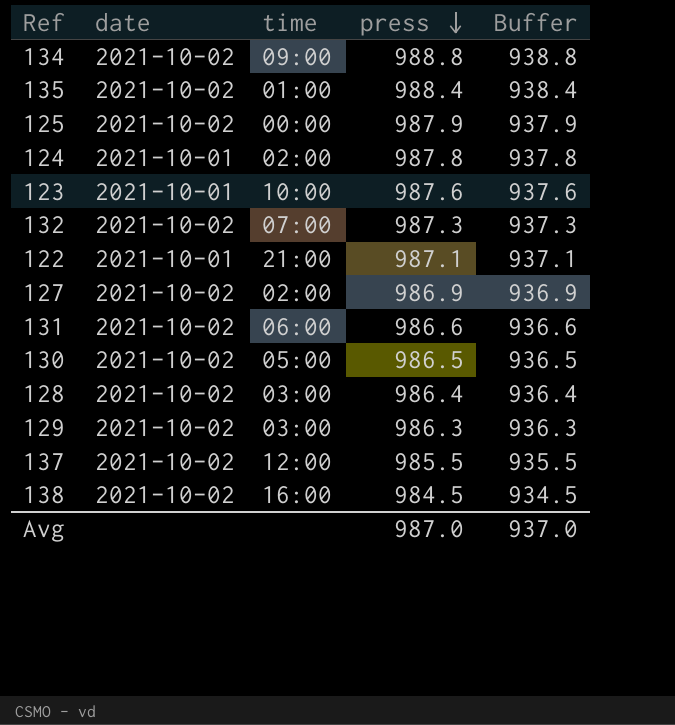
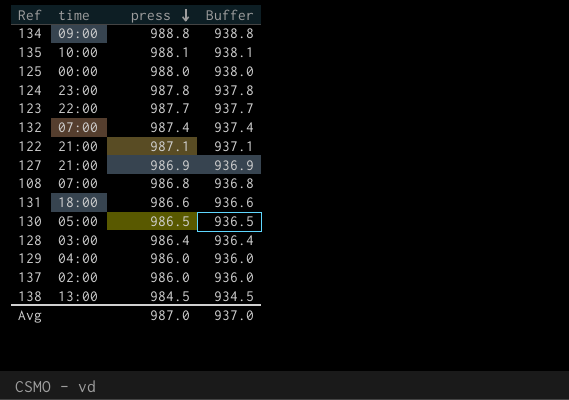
column date | position: 2 -> none
135 | time: 01:00 -> 10:00
135 | press: 988.4 -> 988.1
135 | Buffer: 938.4 -> 938.1
125 | press: 987.9 -> 988.0
125 | Buffer: 937.9 -> 938.0
124 | time: 02:00 -> 23:00
123 | time: 10:00 -> 22:00
123 | press: 987.6 -> 987.7
123 | Buffer: 937.6 -> 937.7
132 | press: 987.3 -> 987.4
132 | Buffer: 937.3 -> 937.4
127 | time: 02:00 -> 21:00
row 108: none -> 07:00 | 986.8 | 936.8
131 | time: 06:00 -> 18:00
129 | time: 03:00 -> 04:00
129 | press: 986.3 -> 986.0
129 | Buffer: 936.3 -> 936.0
137 | time: 12:00 -> 02:00
137 | press: 985.5 -> 986.0
137 | Buffer: 935.5 -> 936.0
138 | time: 16:00 -> 13:00

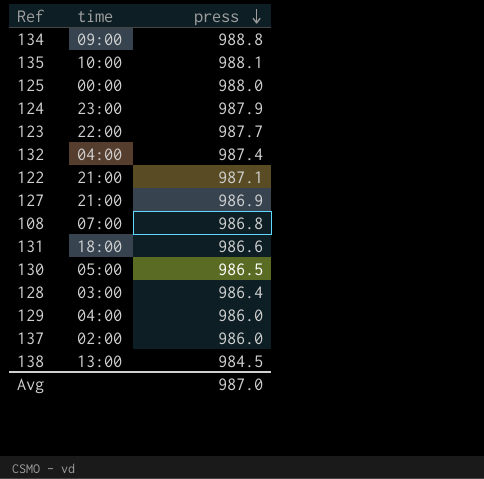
column Buffer | formula: [press] - 50 -> none
124 | press: 987.8 -> 987.9
132 | time: 07:00 -> 04:00

